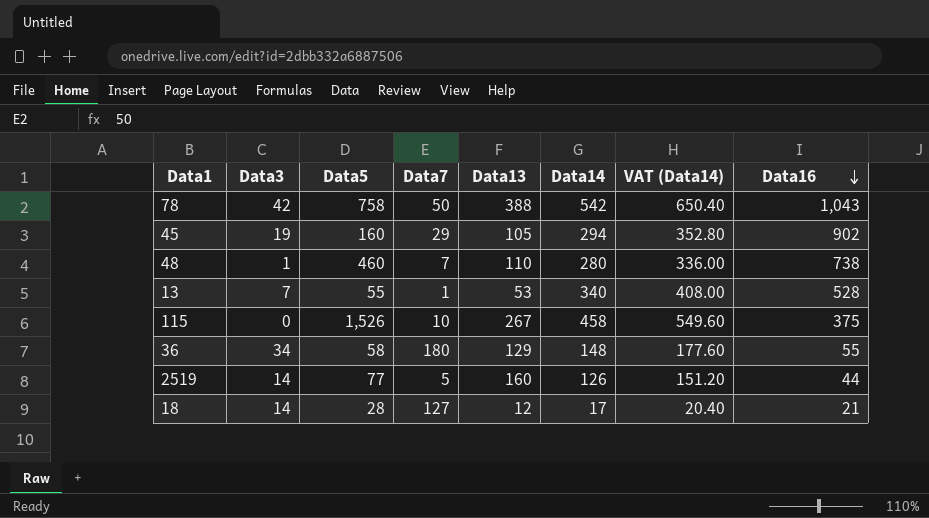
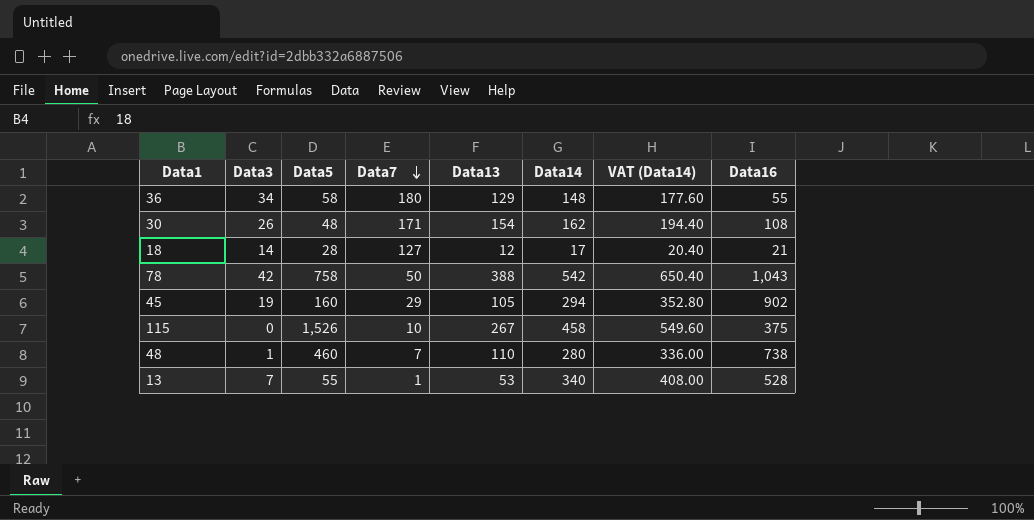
row order: Data16 descending -> Data7 descending
row 2519: 14 | 77 | 5 | 160 | 126 | 151.20 | 44 -> none
row 30: none -> 26 | 48 | 171 | 154 | 162 | 194.40 | 108

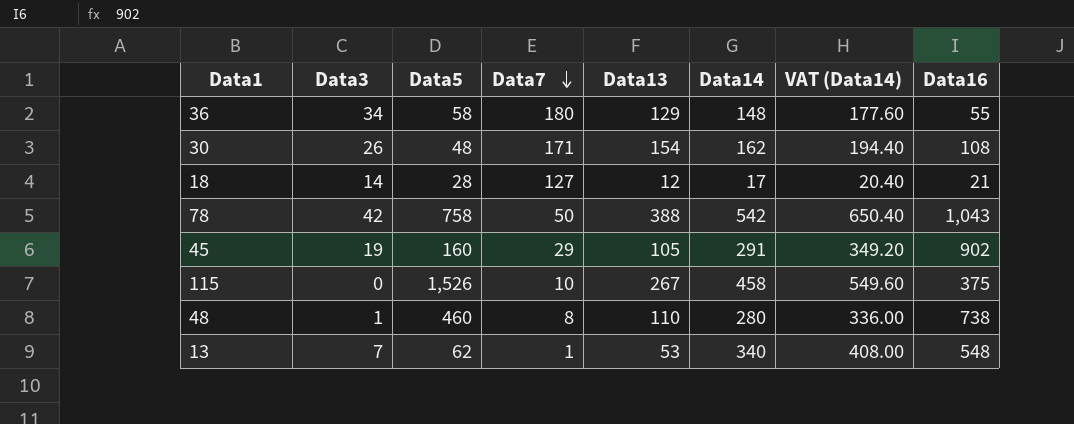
45 | Data14: 294 -> 291
45 | VAT (Data14): 352.80 -> 349.20
48 | Data7: 7 -> 8
13 | Data5: 55 -> 62
13 | Data16: 528 -> 548

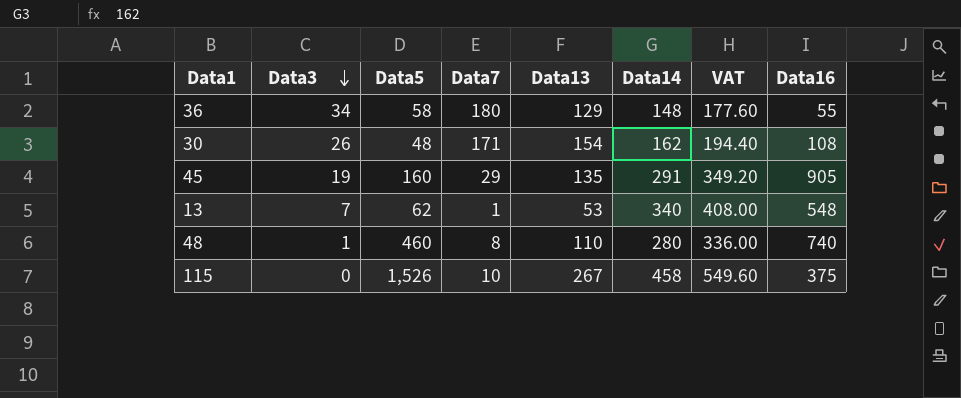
row order: Data7 descending -> Data3 descending
column name: VAT (Data14) -> VAT
row 18: 14 | 28 | 127 | 12 | 17 | 20.40 | 21 -> none
row 78: 42 | 758 | 50 | 388 | 542 | 650.40 | 1,043 -> none
45 | Data13: 105 -> 135
45 | Data16: 902 -> 905
48 | Data16: 738 -> 740

